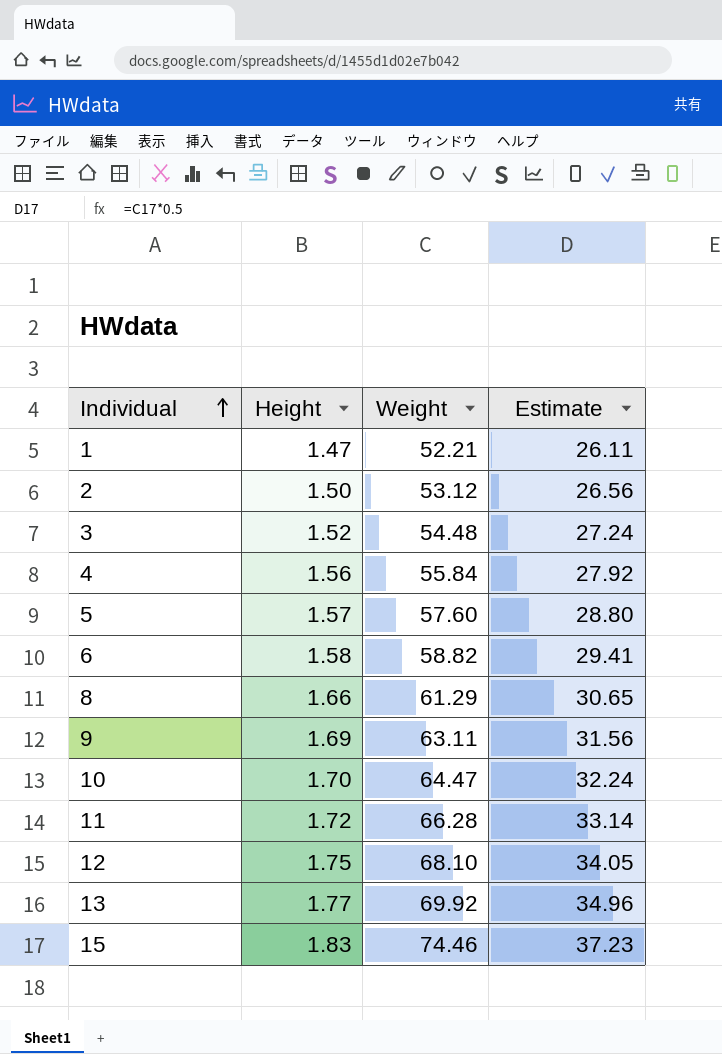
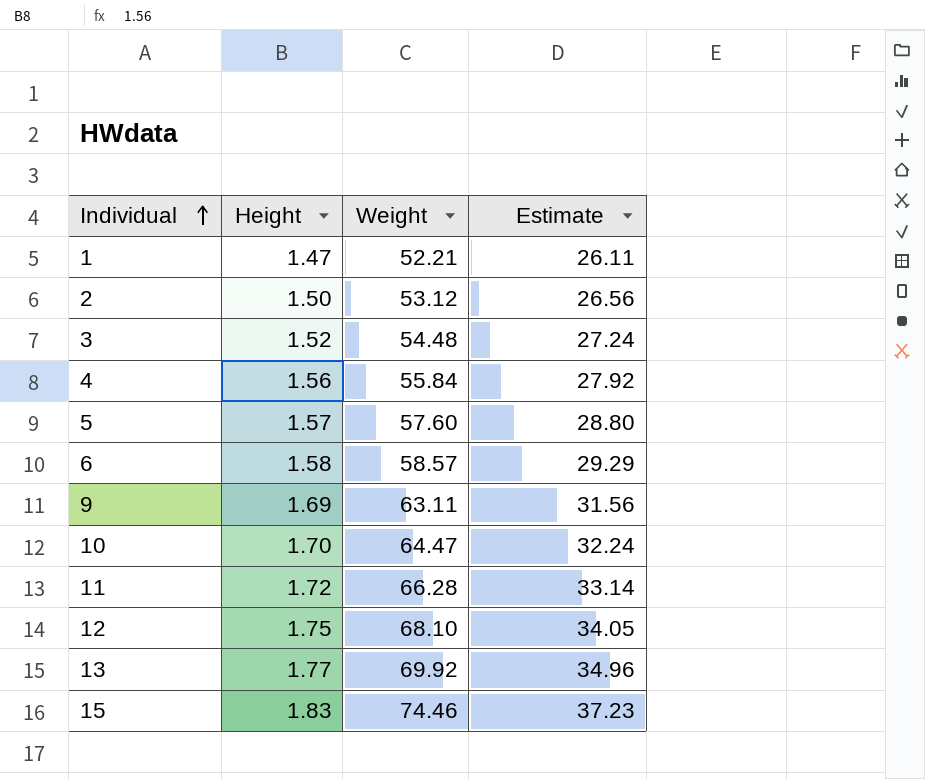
row 8: 1.66 | 61.29 | 30.65 -> none
6 | Weight: 58.82 -> 58.57
6 | Estimate: 29.41 -> 29.29

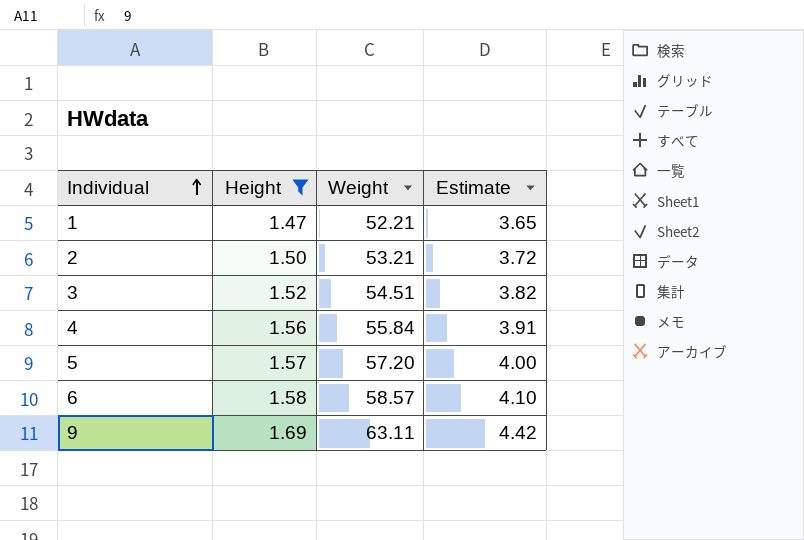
filter: none -> Height <= 1.69
column Estimate | formula: [Weight] * 0.5 -> [Weight] * 0.07
2 | Weight: 53.12 -> 53.21
3 | Weight: 54.48 -> 54.51
5 | Weight: 57.60 -> 57.20

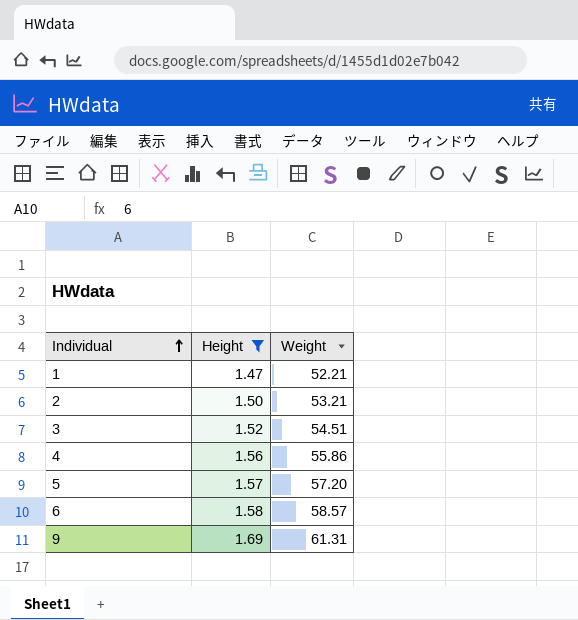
column Estimate | formula: [Weight] * 0.07 -> none
4 | Weight: 55.84 -> 55.86
9 | Weight: 63.11 -> 61.31

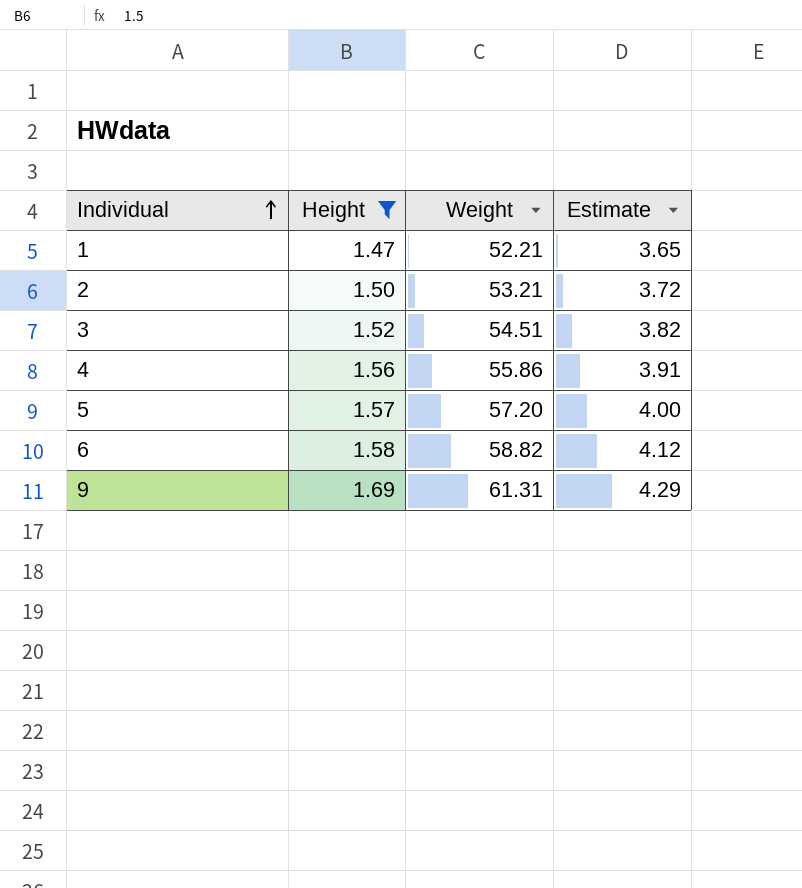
column Estimate | formula: none -> [Weight] * 0.07
6 | Weight: 58.57 -> 58.82

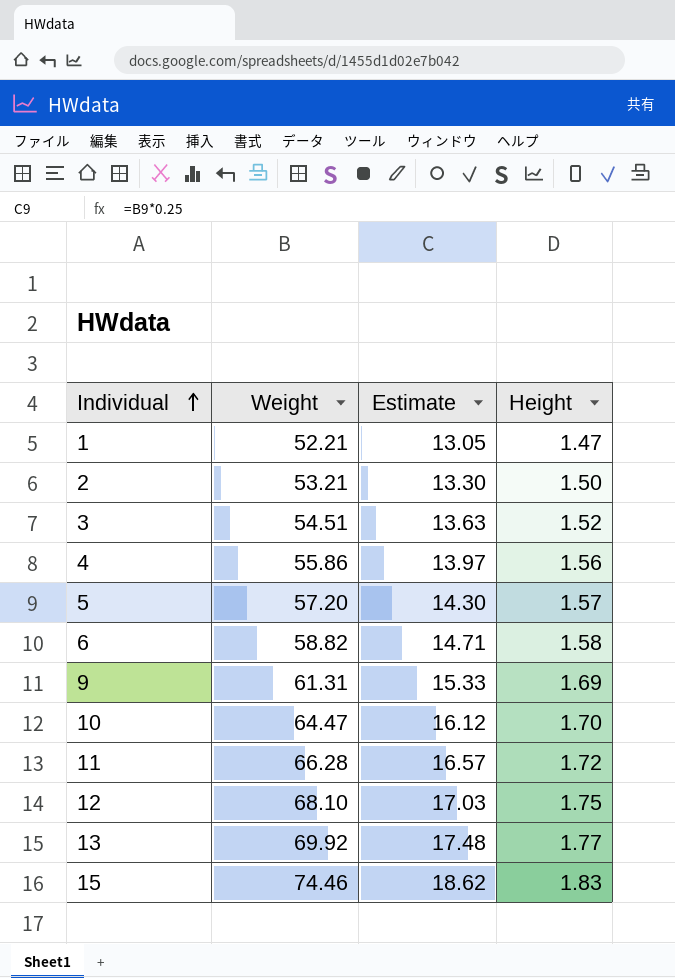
filter: Height <= 1.69 -> none
column Estimate | formula: [Weight] * 0.07 -> [Weight] * 0.25
column Height | position: 2 -> 4

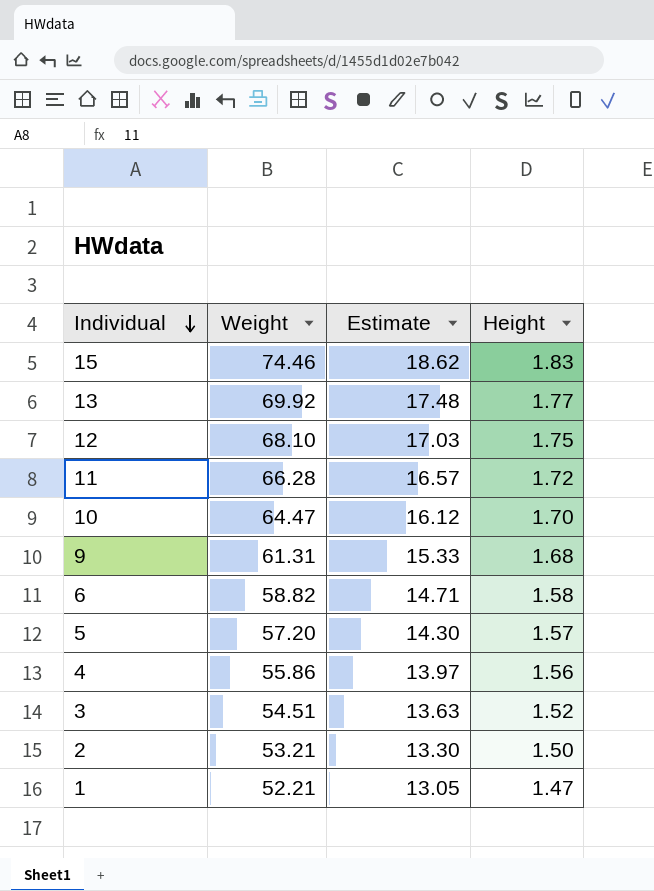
row order: Individual ascending -> Individual descending
9 | Height: 1.69 -> 1.68

